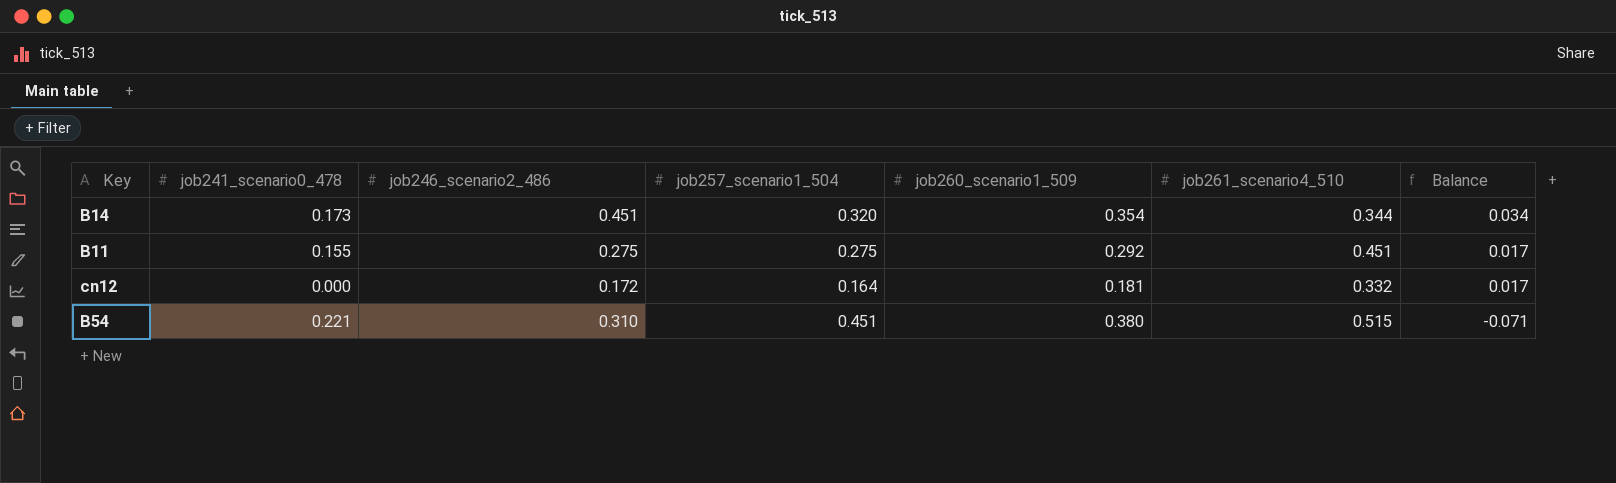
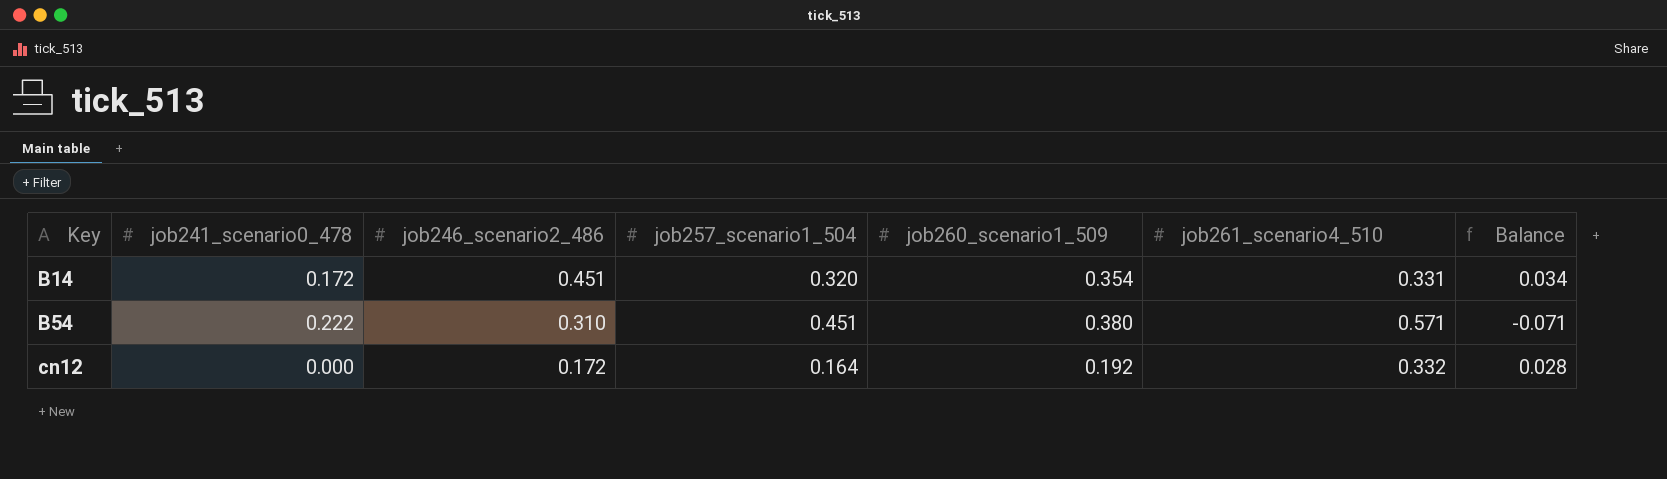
row order: Balance descending -> Key ascending
row B11: 0.155 | 0.275 | 0.275 | 0.292 | 0.451 | 0.017 -> none
B14 | job241_scenario0_478: 0.173 -> 0.172
B14 | job261_scenario4_510: 0.344 -> 0.331
B54 | job241_scenario0_478: 0.221 -> 0.222
B54 | job261_scenario4_510: 0.515 -> 0.571
cn12 | job260_scenario1_509: 0.181 -> 0.192
cn12 | Balance: 0.017 -> 0.028

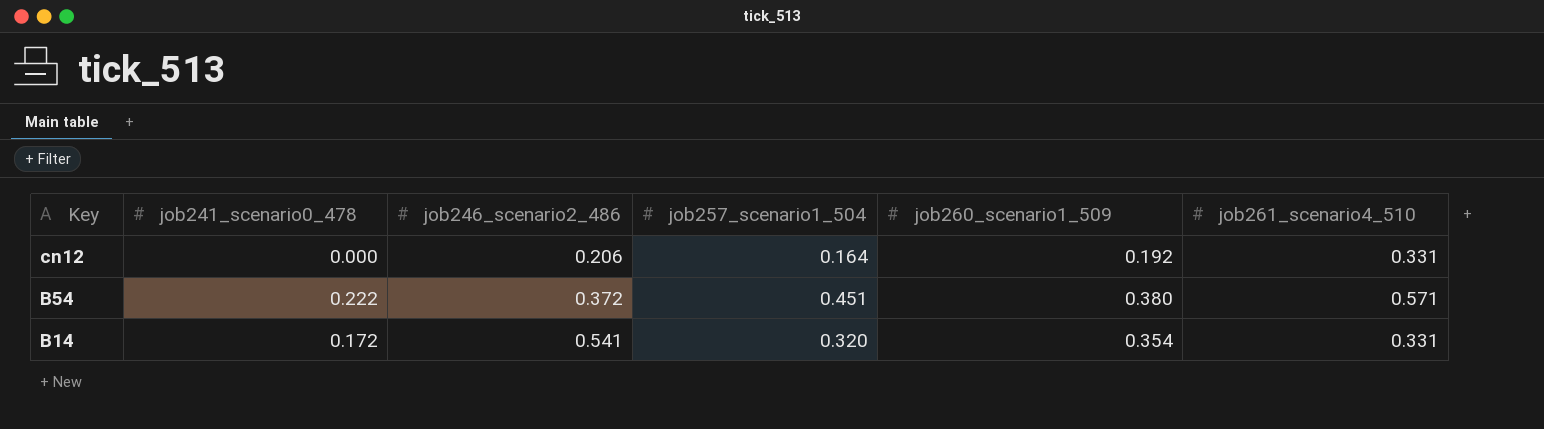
row order: Key ascending -> Key descending
column Balance | formula: [job260_scenario1_509] - [job257_scenario1_504] -> none
cn12 | job246_scenario2_486: 0.172 -> 0.206
cn12 | job261_scenario4_510: 0.332 -> 0.331
B54 | job246_scenario2_486: 0.310 -> 0.372
B14 | job246_scenario2_486: 0.451 -> 0.541

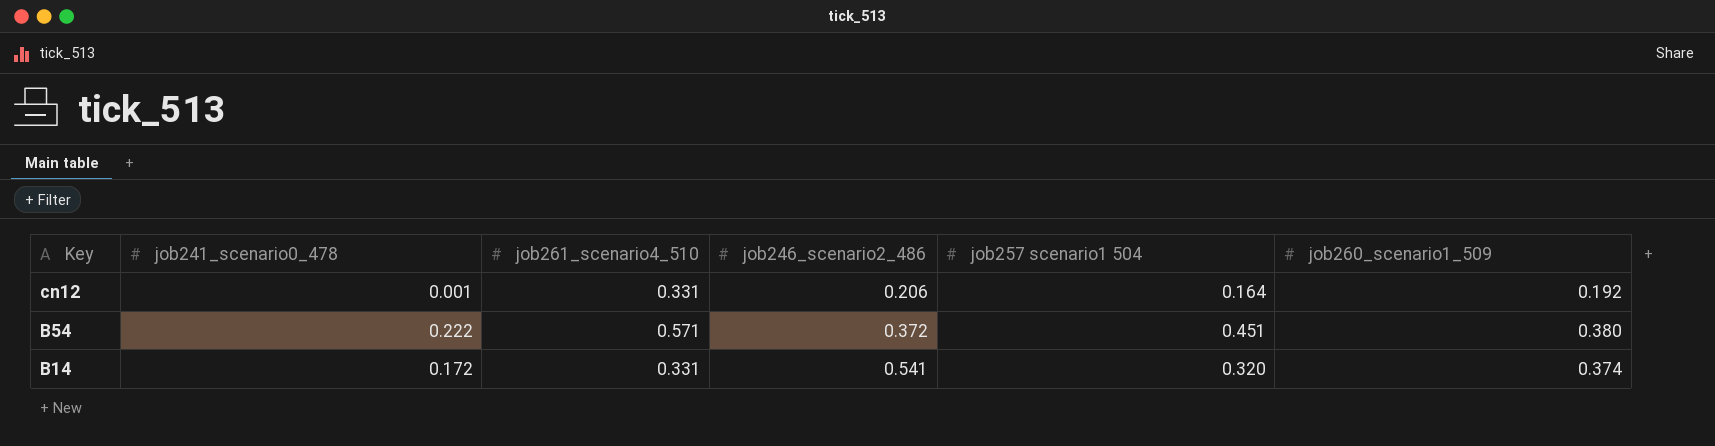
column job261_scenario4_510 | position: 6 -> 3
column name: job257_scenario1_504 -> job257 scenario1 504
cn12 | job241_scenario0_478: 0.000 -> 0.001
B14 | job260_scenario1_509: 0.354 -> 0.374

